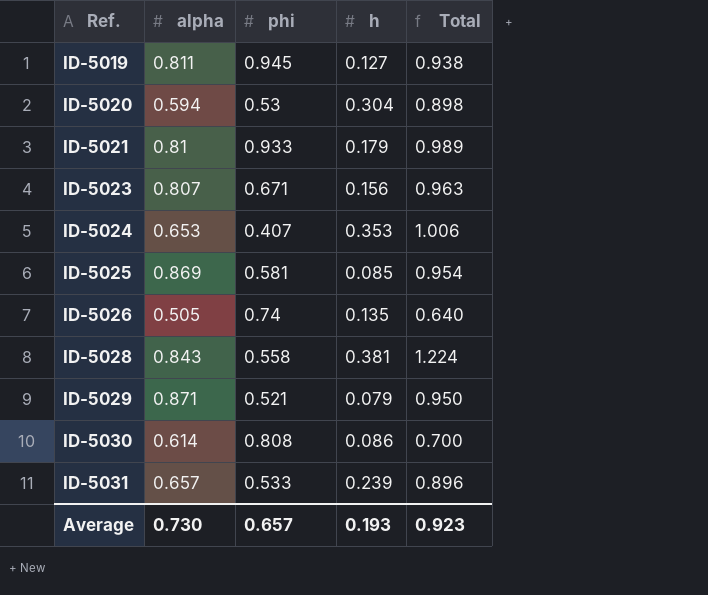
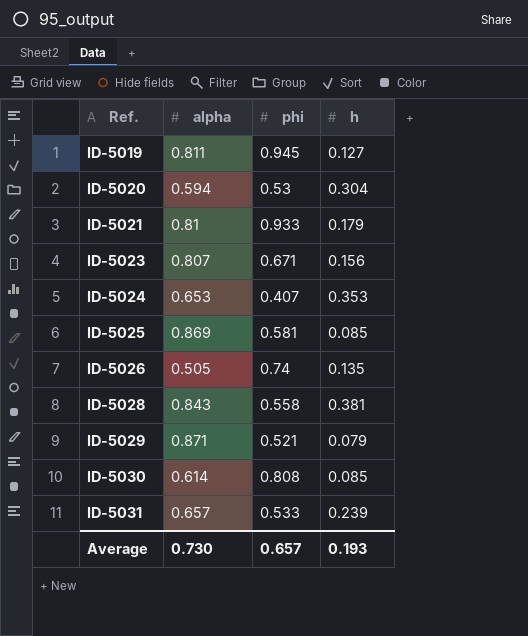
column Total | formula: [alpha] + [h] -> none
ID-5030 | h: 0.086 -> 0.085

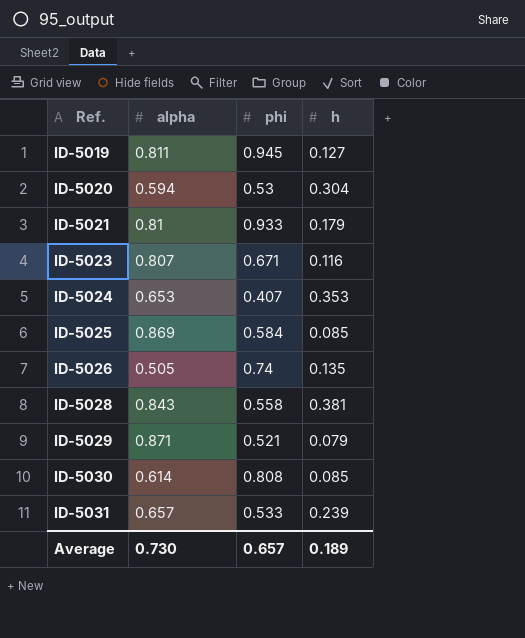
ID-5023 | h: 0.156 -> 0.116
ID-5025 | phi: 0.581 -> 0.584
Average | h: 0.193 -> 0.189

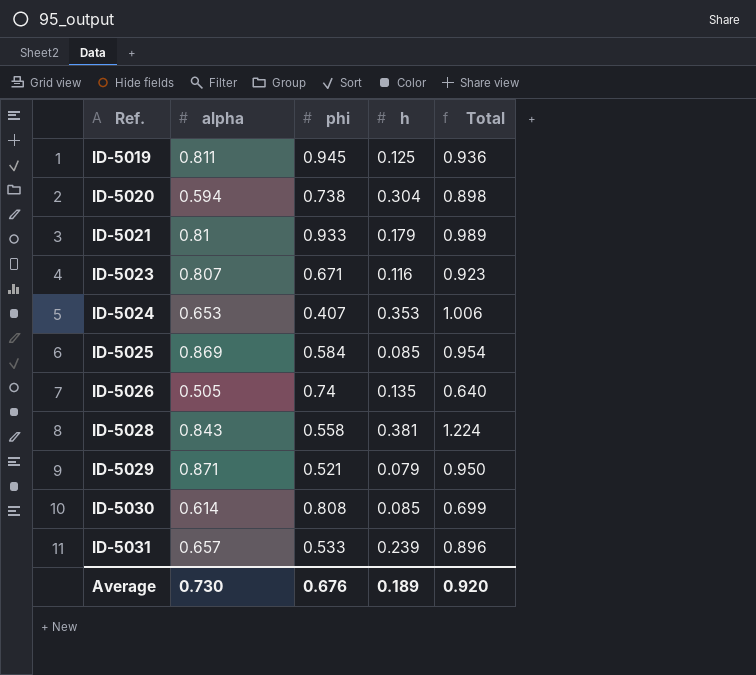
column Total | formula: none -> [alpha] + [h]
ID-5019 | h: 0.127 -> 0.125
ID-5020 | phi: 0.53 -> 0.738
Average | phi: 0.657 -> 0.676

